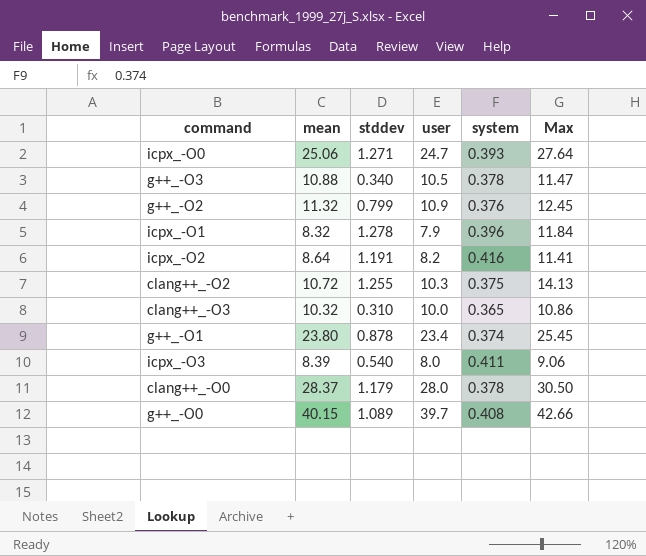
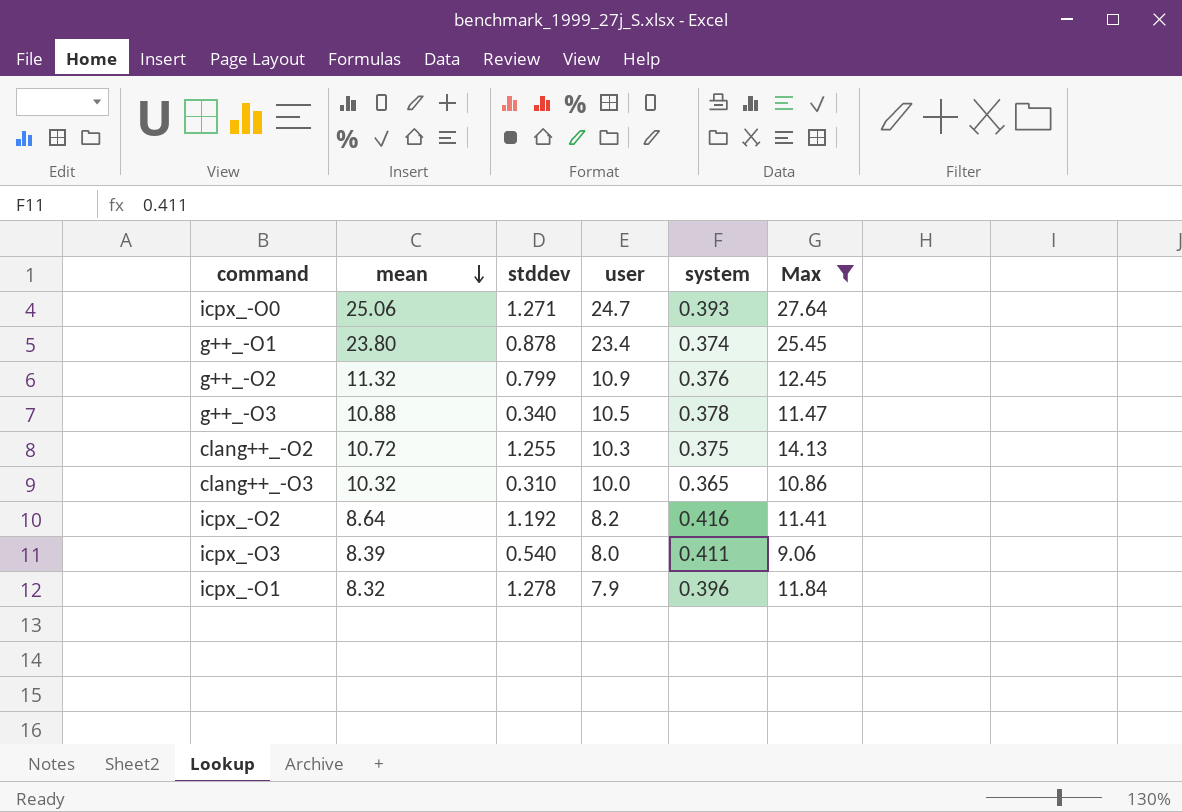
filter: none -> Max <= 27.64
row order: none -> mean descending
icpx_-O2 | stddev: 1.191 -> 1.192

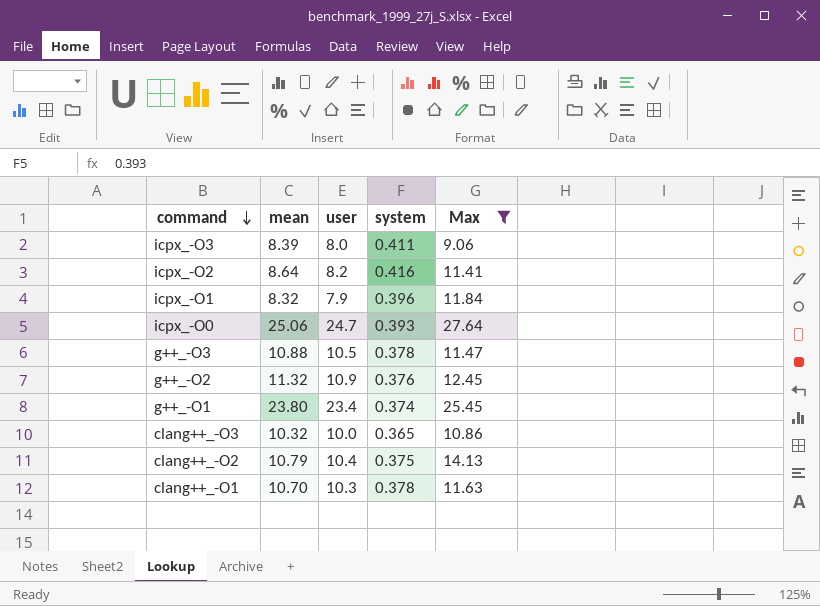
row order: mean descending -> command descending
column stddev | position: 3 -> none
clang++_-O2 | mean: 10.72 -> 10.79
clang++_-O2 | user: 10.3 -> 10.4
row clang++_-O1: none -> 10.70 | 10.3 | 0.378 | 11.63

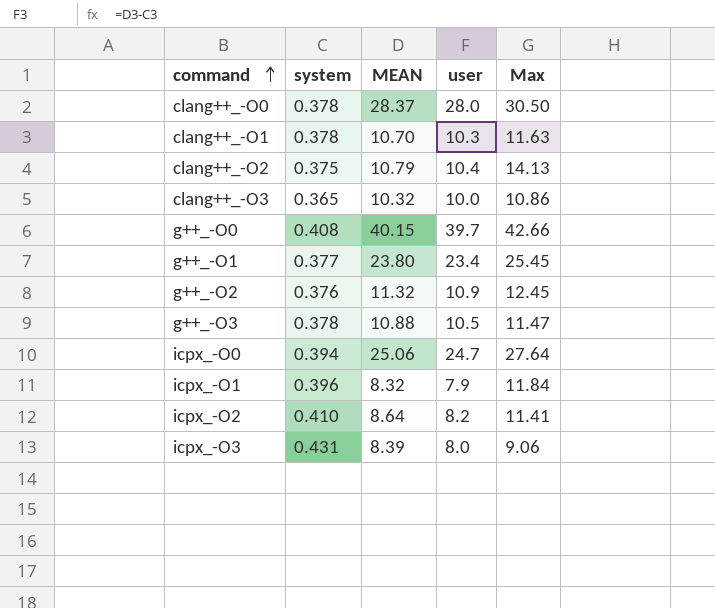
filter: Max <= 27.64 -> none
row order: command descending -> command ascending
column system | position: 4 -> 2
column name: mean -> MEAN
g++_-O1 | system: 0.374 -> 0.377
icpx_-O0 | system: 0.393 -> 0.394
icpx_-O2 | system: 0.416 -> 0.410
icpx_-O3 | system: 0.411 -> 0.431

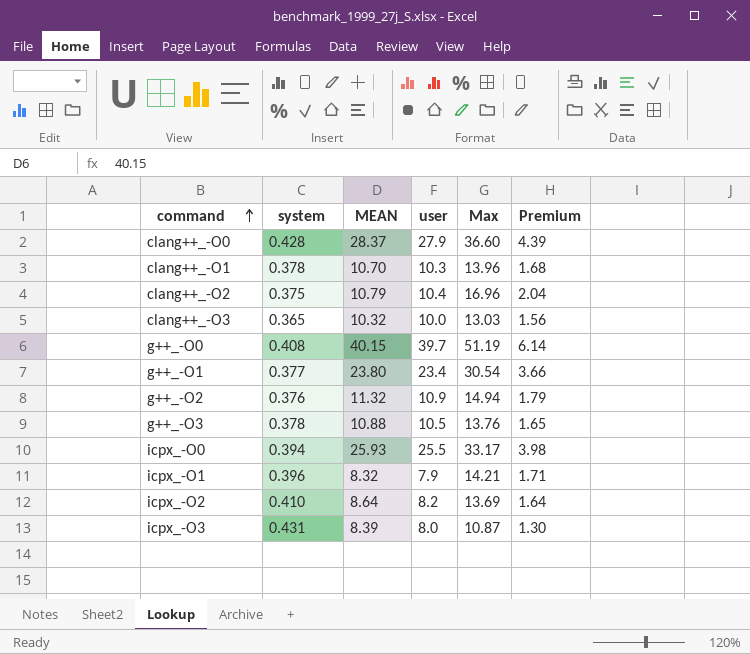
column Premium | formula: none -> [Max] * 0.12
clang++_-O0 | system: 0.378 -> 0.428
clang++_-O0 | user: 28.0 -> 27.9
clang++_-O0 | Max: 30.50 -> 36.60
clang++_-O1 | Max: 11.63 -> 13.96
clang++_-O2 | Max: 14.13 -> 16.96
clang++_-O3 | Max: 10.86 -> 13.03
g++_-O0 | Max: 42.66 -> 51.19
g++_-O1 | Max: 25.45 -> 30.54
g++_-O2 | Max: 12.45 -> 14.94
g++_-O3 | Max: 11.47 -> 13.76
icpx_-O0 | MEAN: 25.06 -> 25.93
icpx_-O0 | user: 24.7 -> 25.5
icpx_-O0 | Max: 27.64 -> 33.17
icpx_-O1 | Max: 11.84 -> 14.21
icpx_-O2 | Max: 11.41 -> 13.69
icpx_-O3 | Max: 9.06 -> 10.87

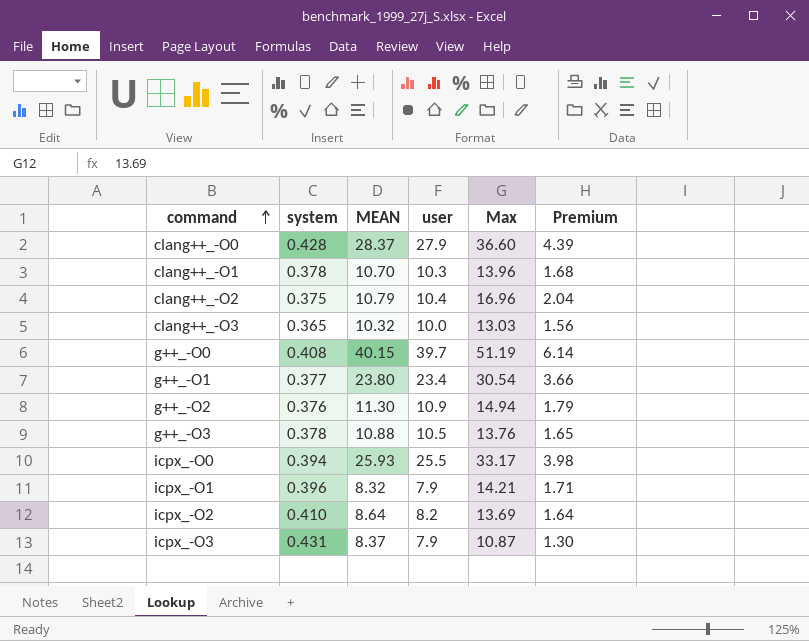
g++_-O2 | MEAN: 11.32 -> 11.30
icpx_-O3 | MEAN: 8.39 -> 8.37
icpx_-O3 | user: 8.0 -> 7.9

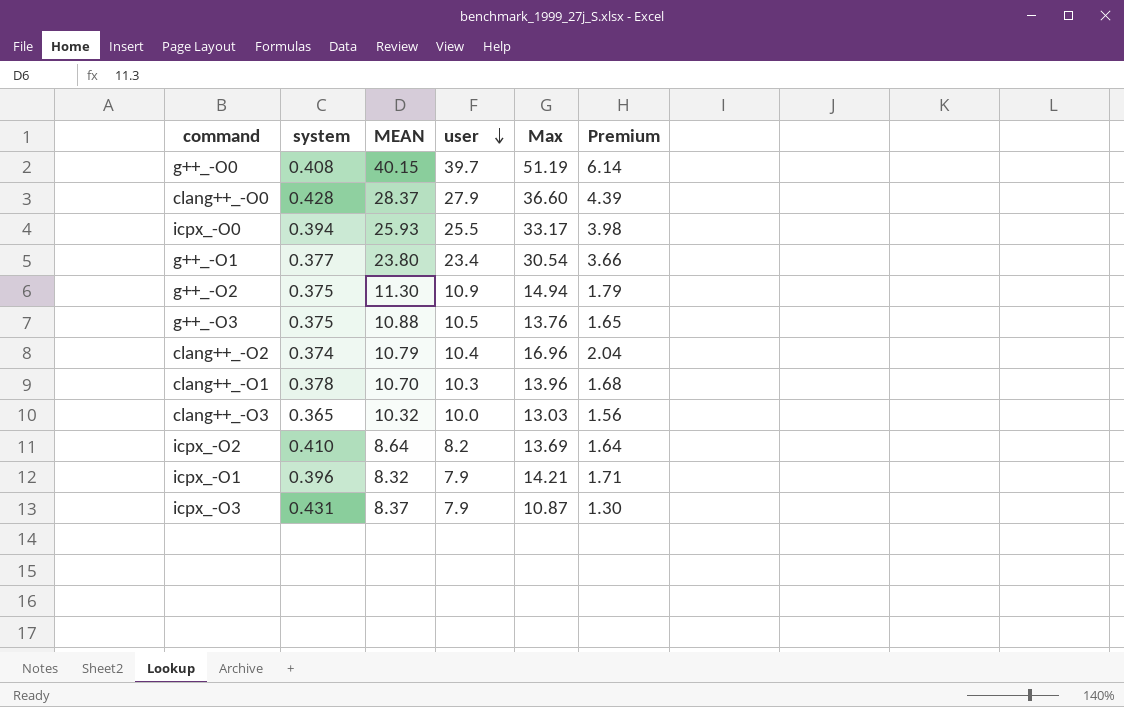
row order: command ascending -> user descending
g++_-O2 | system: 0.376 -> 0.375
g++_-O3 | system: 0.378 -> 0.375
clang++_-O2 | system: 0.375 -> 0.374

